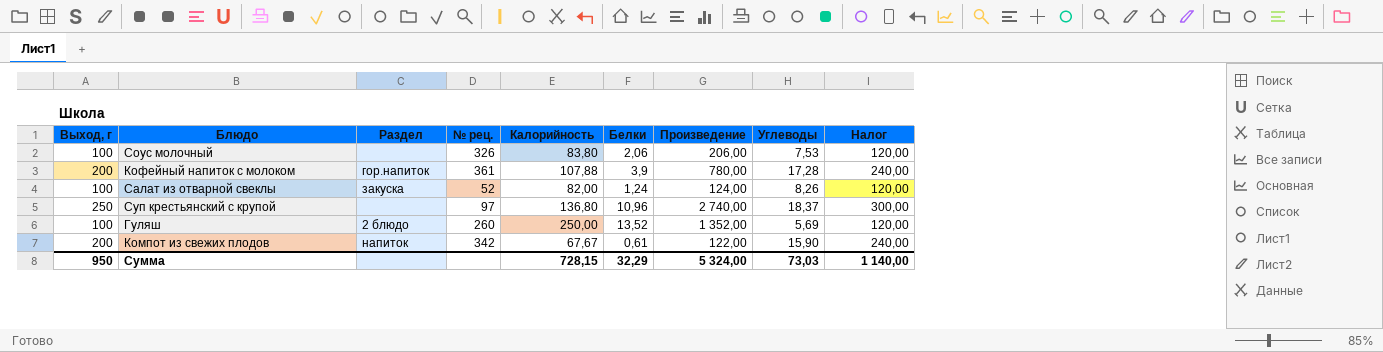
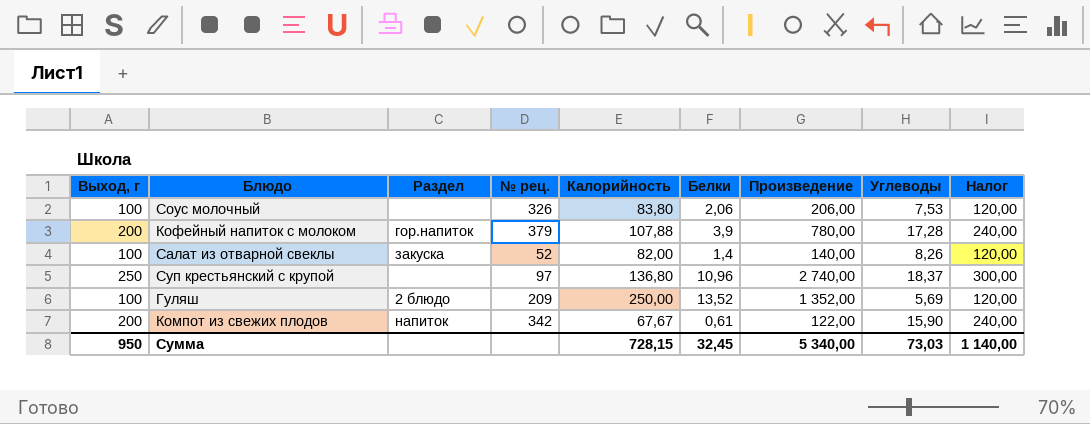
Кофейный напиток с молоком | № рец.: 361 -> 379
Салат из отварной свеклы | Белки: 1,24 -> 1,4
Салат из отварной свеклы | Произведение: 124,00 -> 140,00
Гуляш | № рец.: 260 -> 209
Сумма | Белки: 32,29 -> 32,45
Сумма | Произведение: 5 324,00 -> 5 340,00

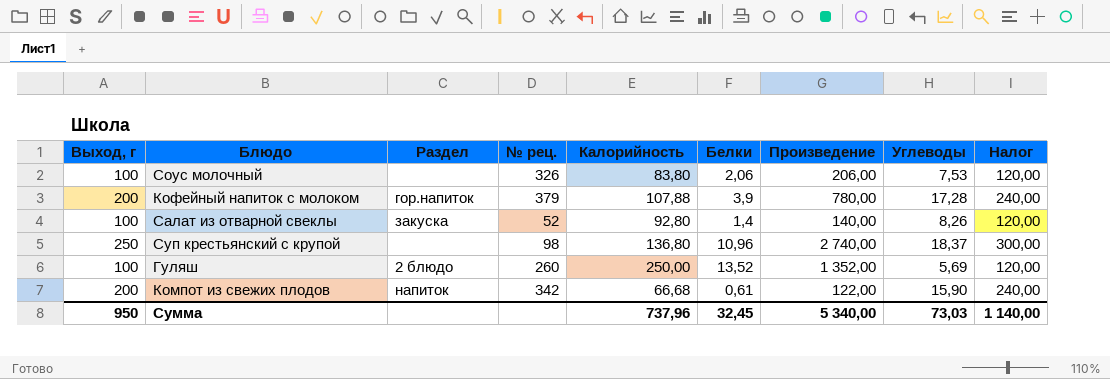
Салат из отварной свеклы | Калорийность: 82,00 -> 92,80
Суп крестьянский с крупой | № рец.: 97 -> 98
Гуляш | № рец.: 209 -> 260
Компот из свежих плодов | Калорийность: 67,67 -> 66,68
Сумма | Калорийность: 728,15 -> 737,96

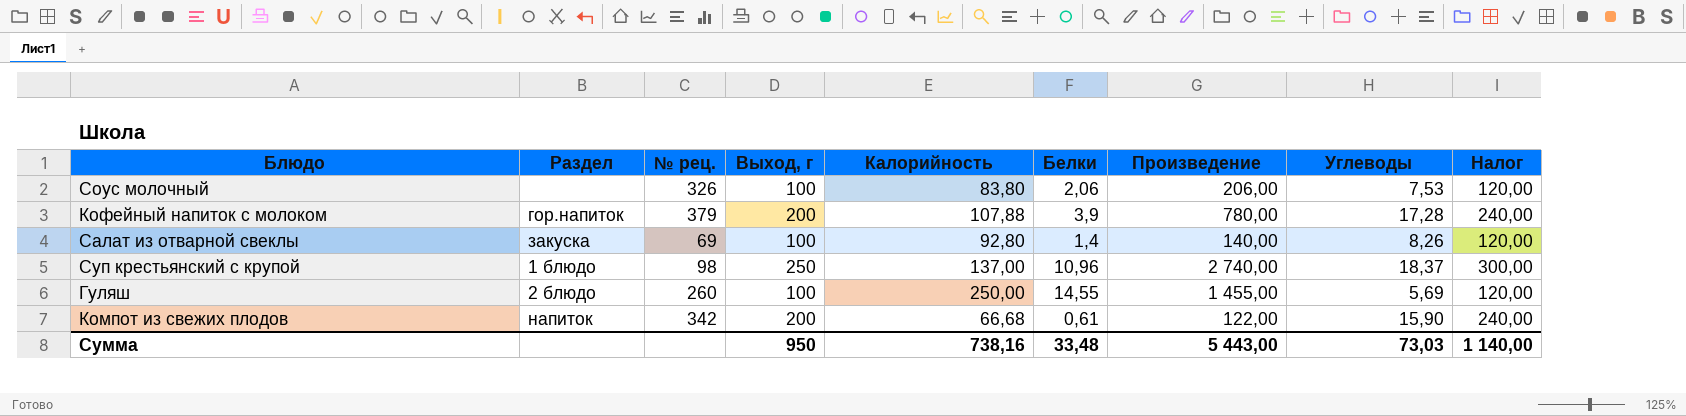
column Выход, г | position: 1 -> 4
Салат из отварной свеклы | № рец.: 52 -> 69
Суп крестьянский с крупой | Раздел: none -> 1 блюдо
Суп крестьянский с крупой | Калорийность: 136,80 -> 137,00
Гуляш | Белки: 13,52 -> 14,55
Гуляш | Произведение: 1 352,00 -> 1 455,00
Сумма | Калорийность: 737,96 -> 738,16
Сумма | Белки: 32,45 -> 33,48
Сумма | Произведение: 5 340,00 -> 5 443,00

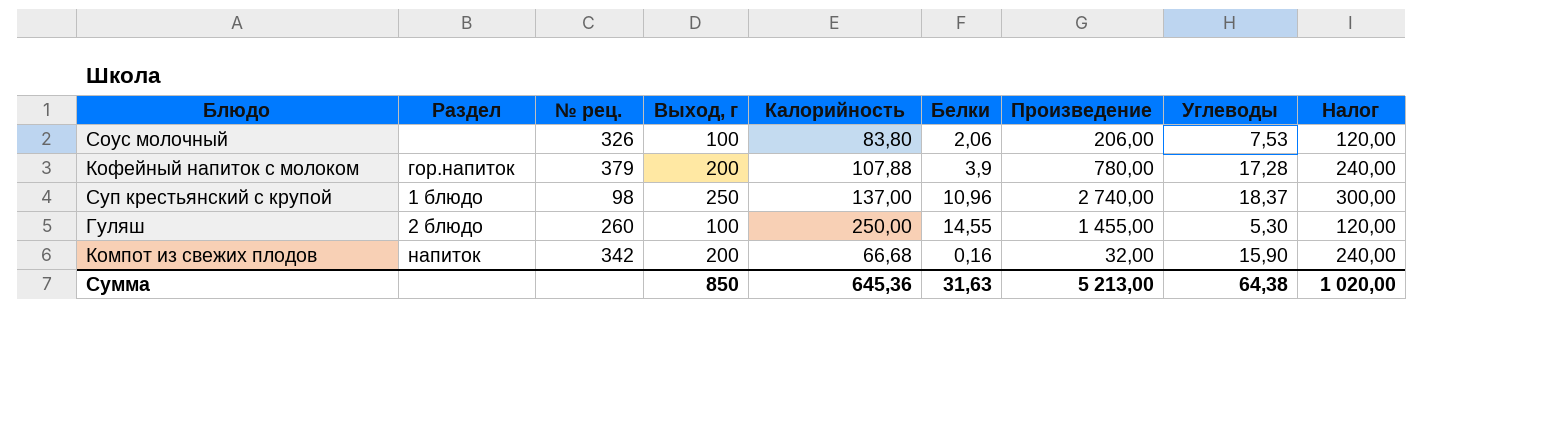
row Салат из отварной свеклы: закуска | 69 | 100 | 92,80 | 1,4 | 140,00 | 8,26 | 120,00 -> none
Гуляш | Углеводы: 5,69 -> 5,30
Компот из свежих плодов | Белки: 0,61 -> 0,16
Компот из свежих плодов | Произведение: 122,00 -> 32,00
Сумма | Выход, г: 950 -> 850
Сумма | Калорийность: 738,16 -> 645,36
Сумма | Белки: 33,48 -> 31,63
Сумма | Произведение: 5 443,00 -> 5 213,00
Сумма | Углеводы: 73,03 -> 64,38
Сумма | Налог: 1 140,00 -> 1 020,00

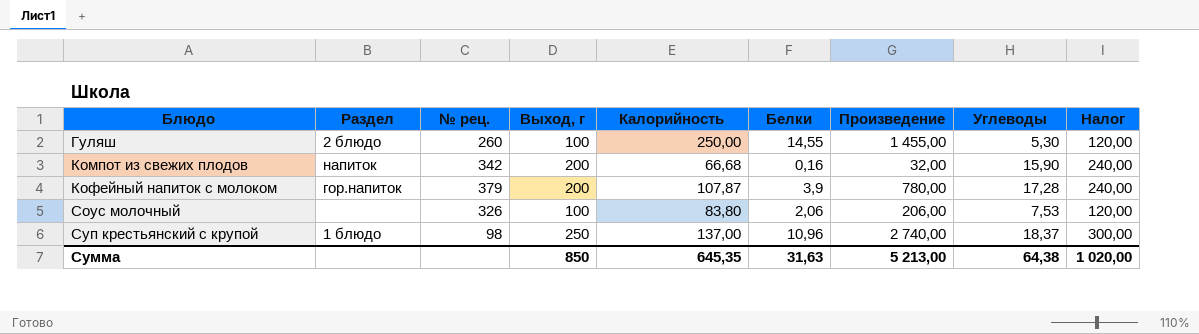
row order: none -> Блюдо ascending
Кофейный напиток с молоком | Калорийность: 107,88 -> 107,87
Сумма | Калорийность: 645,36 -> 645,35

